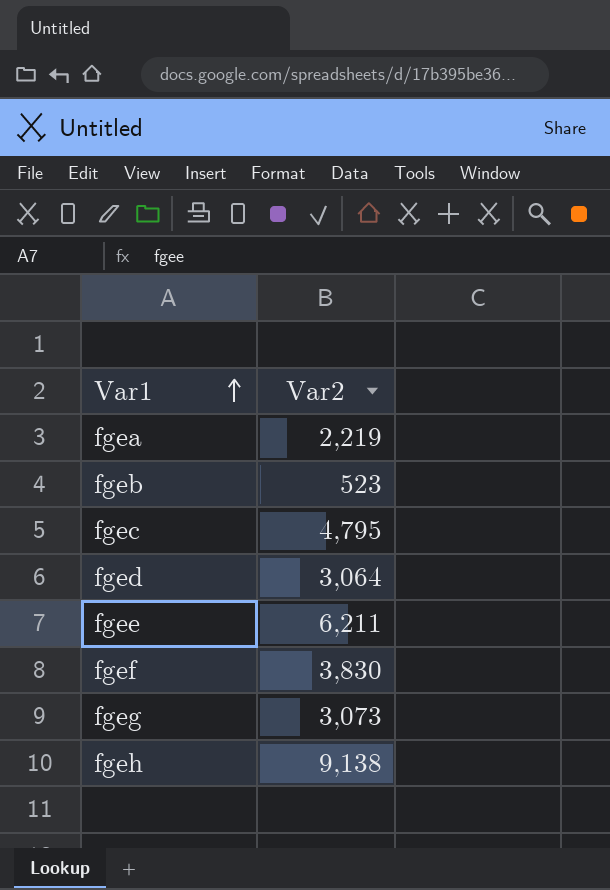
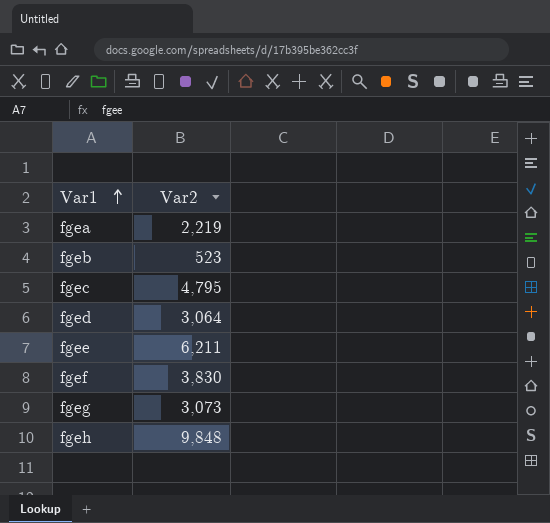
fgeh | Var2: 9,138 -> 9,848

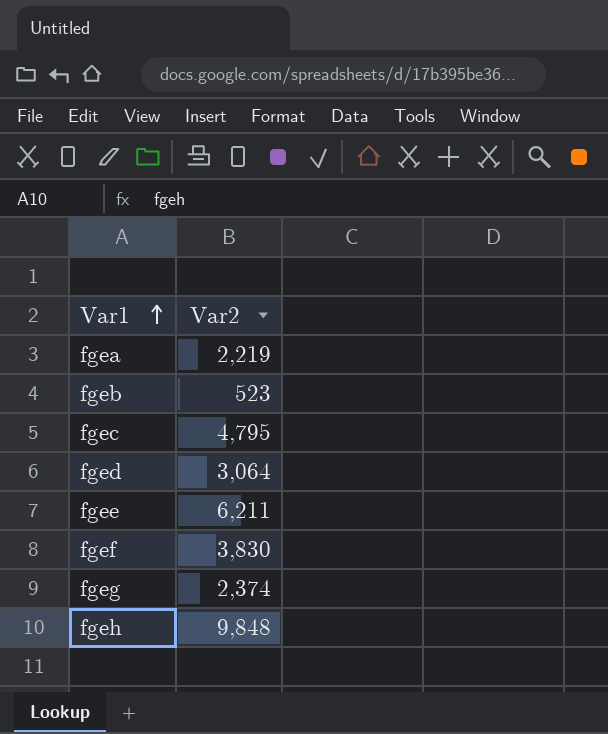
fgeg | Var2: 3,073 -> 2,374

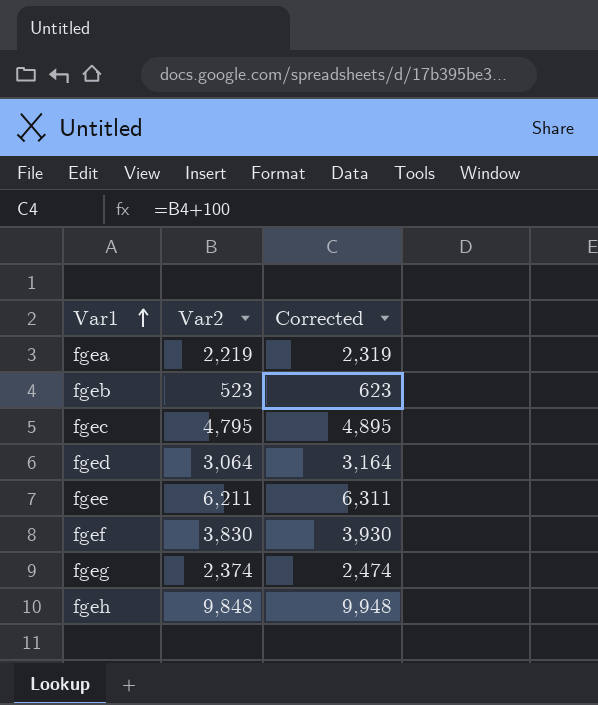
column Corrected | formula: none -> [Var2] + 100

